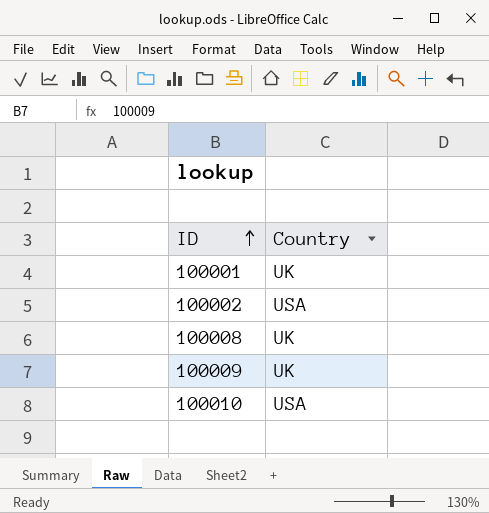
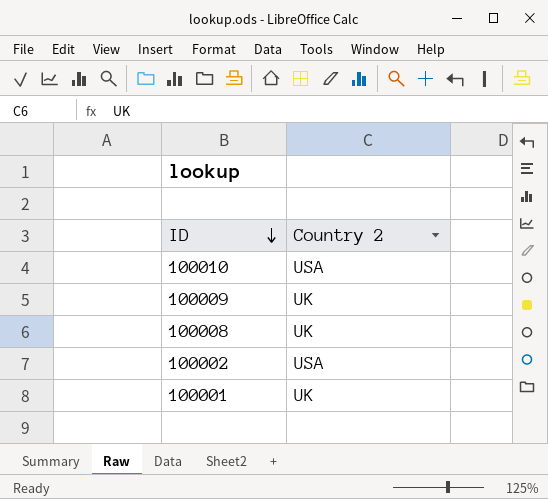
row order: ID ascending -> ID descending
column name: Country -> Country 2

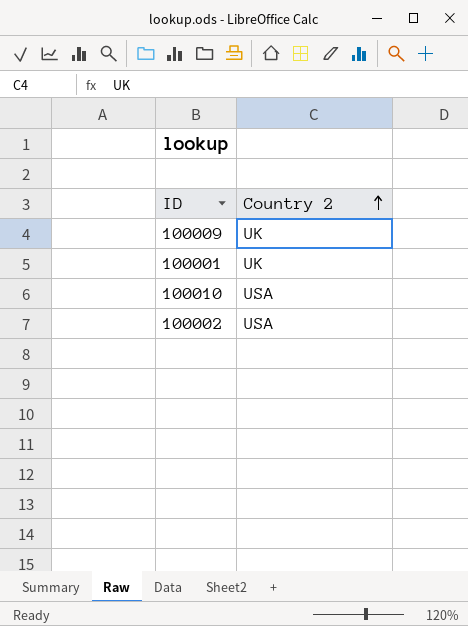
row order: ID descending -> Country 2 ascending
row 100008: UK -> none

